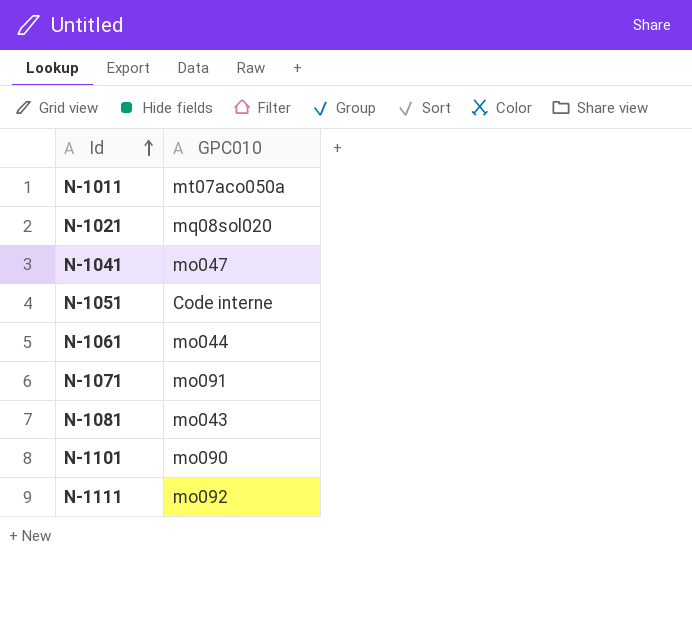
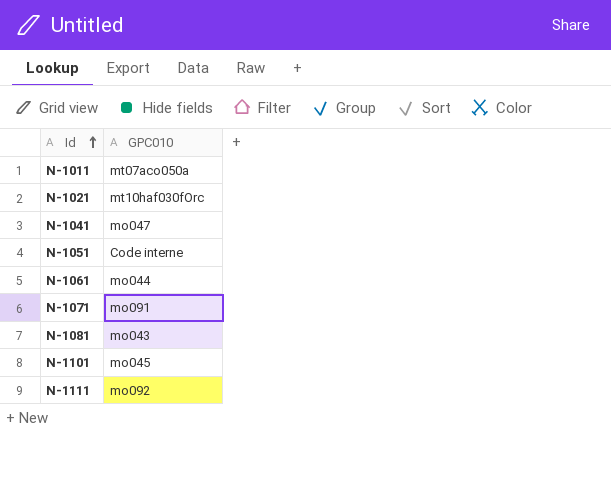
N-1021 | GPC010: mq08sol020 -> mt10haf030fOrc
N-1101 | GPC010: mo090 -> mo045

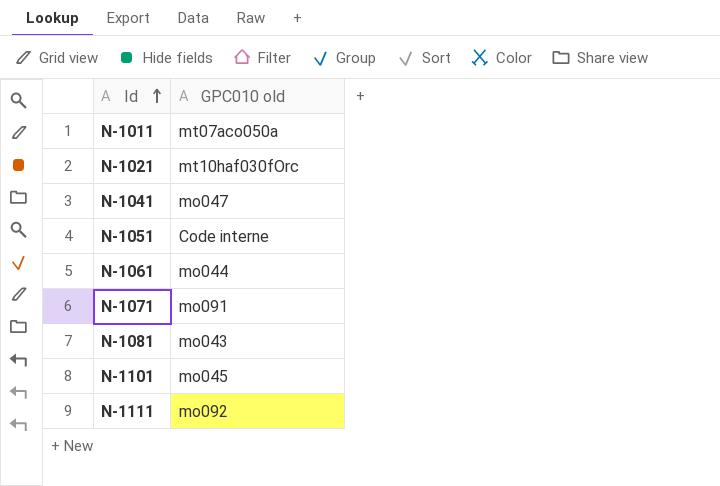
column name: GPC010 -> GPC010 old

